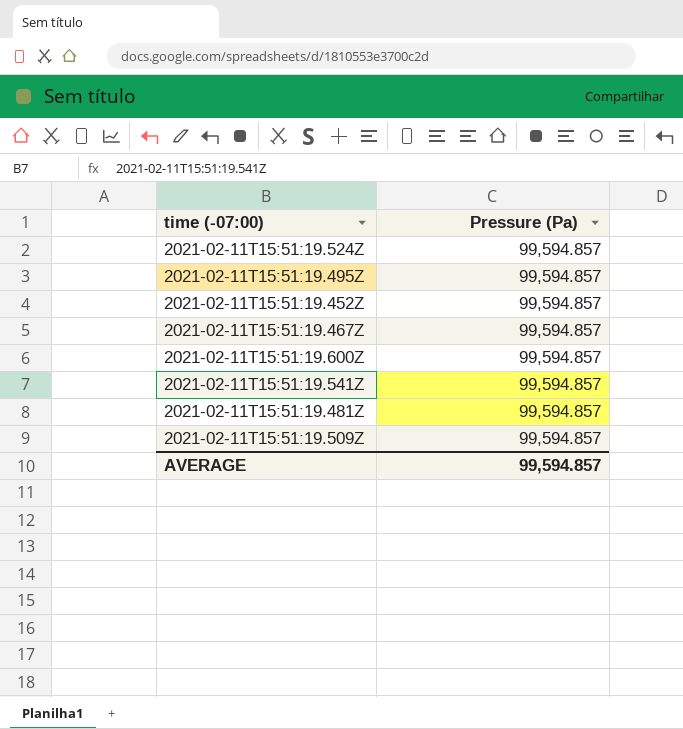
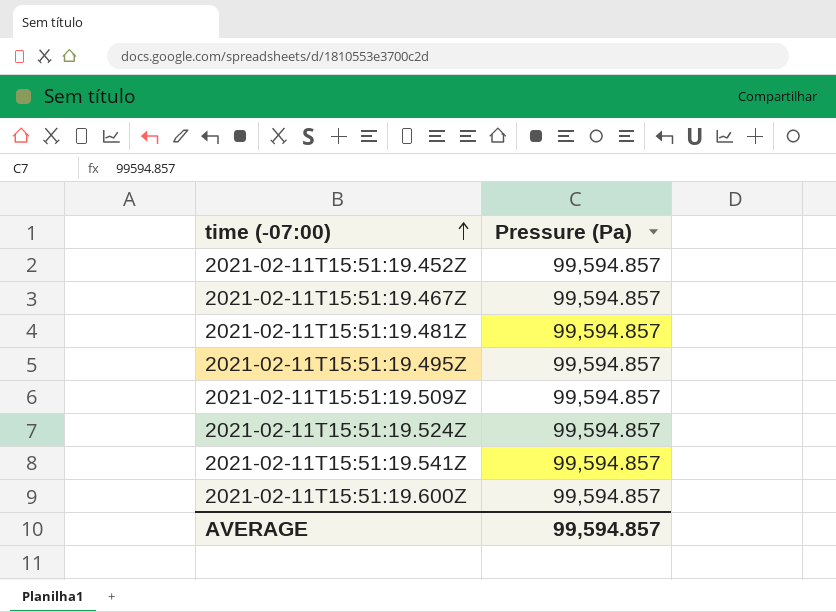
row order: none -> time (-07:00) ascending

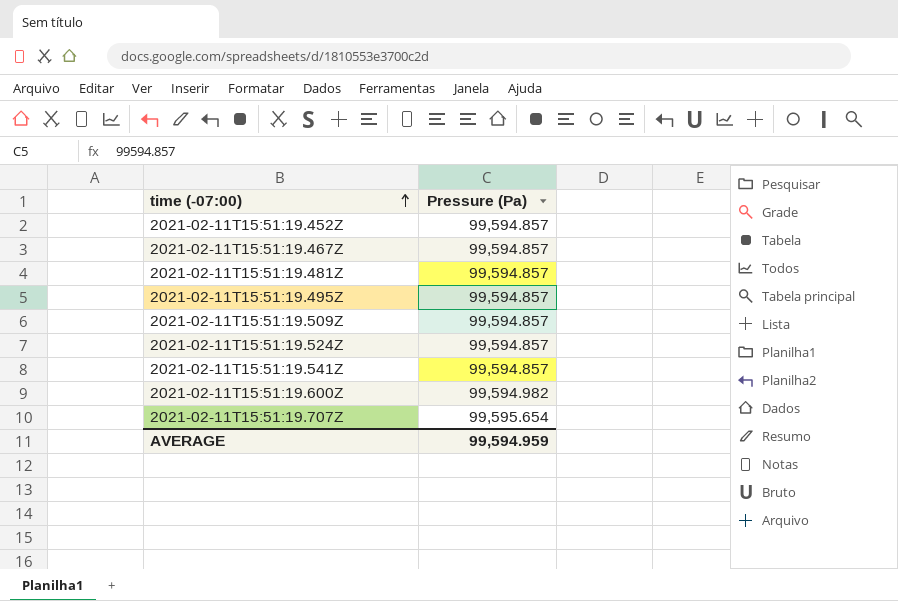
2021-02-11T15:51:19.600Z | Pressure (Pa): 99,594.857 -> 99,594.982
row 2021-02-11T15:51:19.707Z: none -> 99,595.654
AVERAGE | Pressure (Pa): 99,594.857 -> 99,594.959

